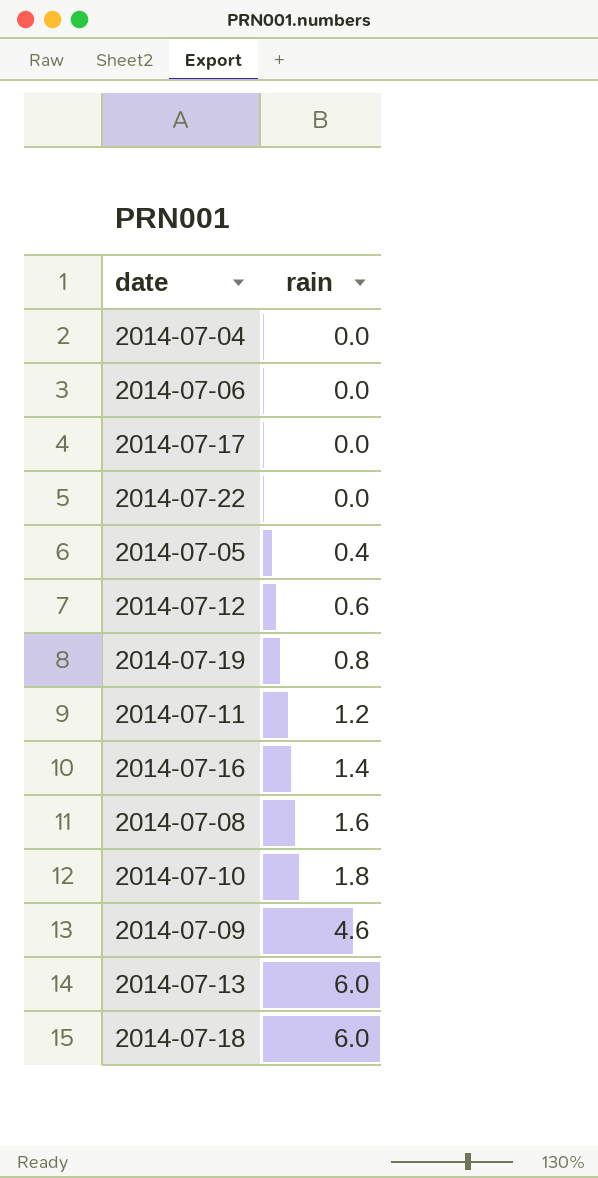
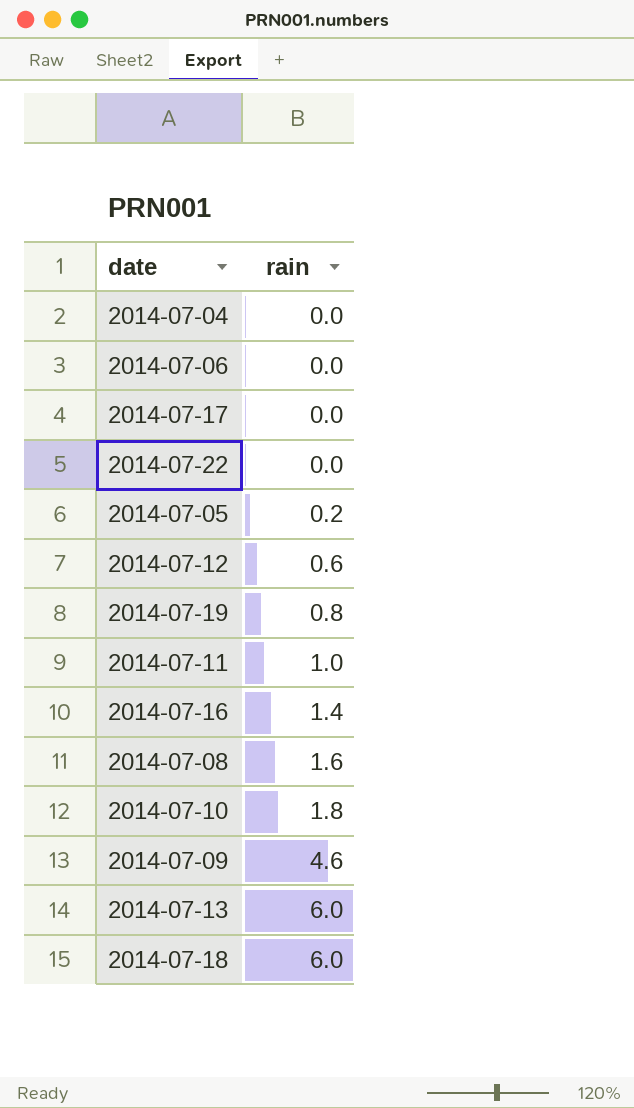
2014-07-05 | rain: 0.4 -> 0.2
2014-07-11 | rain: 1.2 -> 1.0

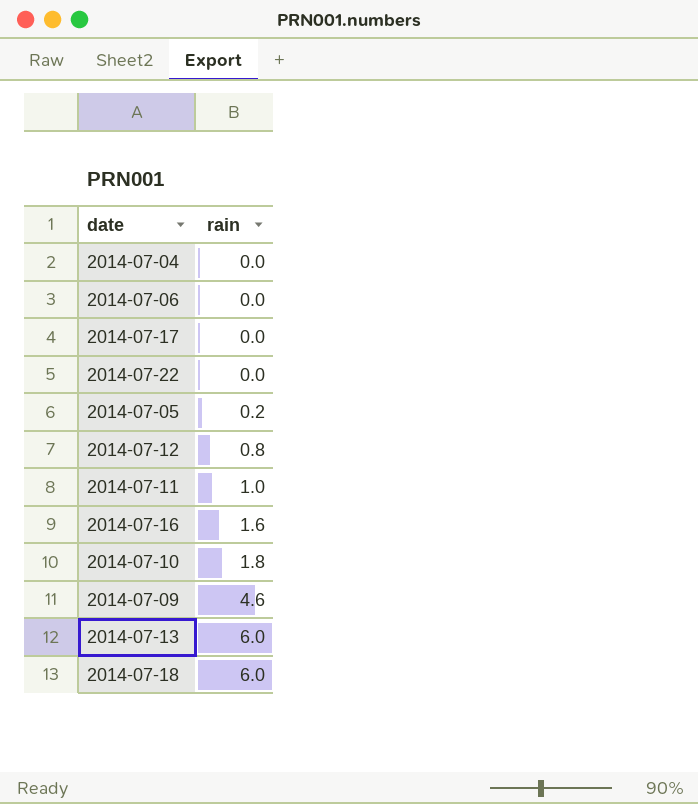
row 2014-07-19: 0.8 -> none
row 2014-07-08: 1.6 -> none
2014-07-12 | rain: 0.6 -> 0.8
2014-07-16 | rain: 1.4 -> 1.6

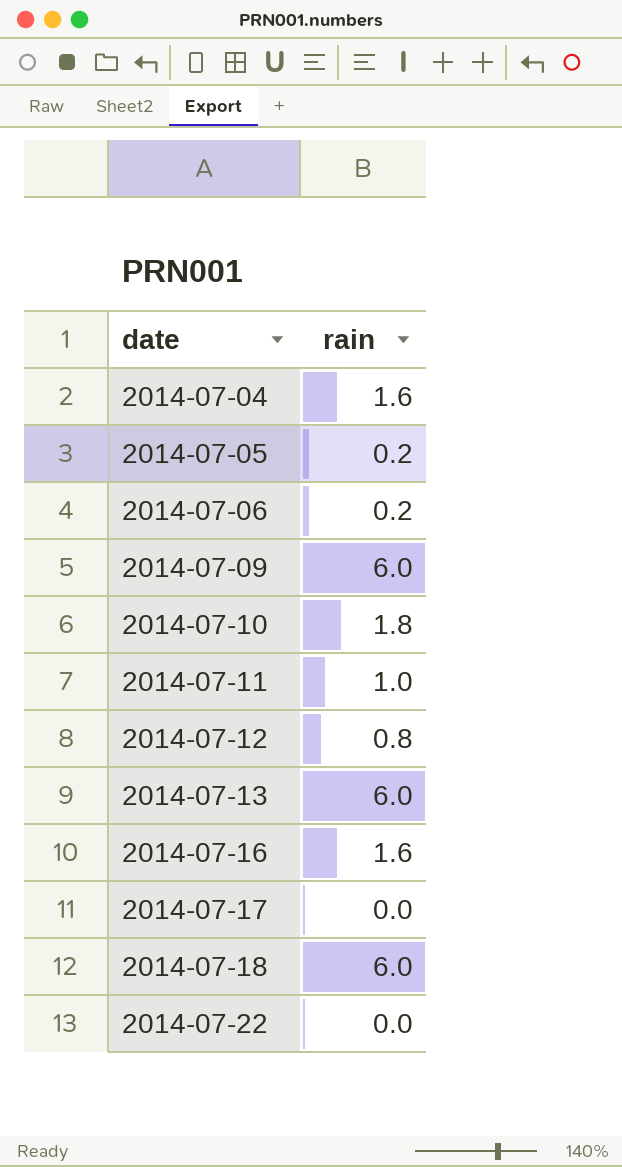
row order: rain ascending -> date ascending
2014-07-04 | rain: 0.0 -> 1.6
2014-07-06 | rain: 0.0 -> 0.2
2014-07-09 | rain: 4.6 -> 6.0

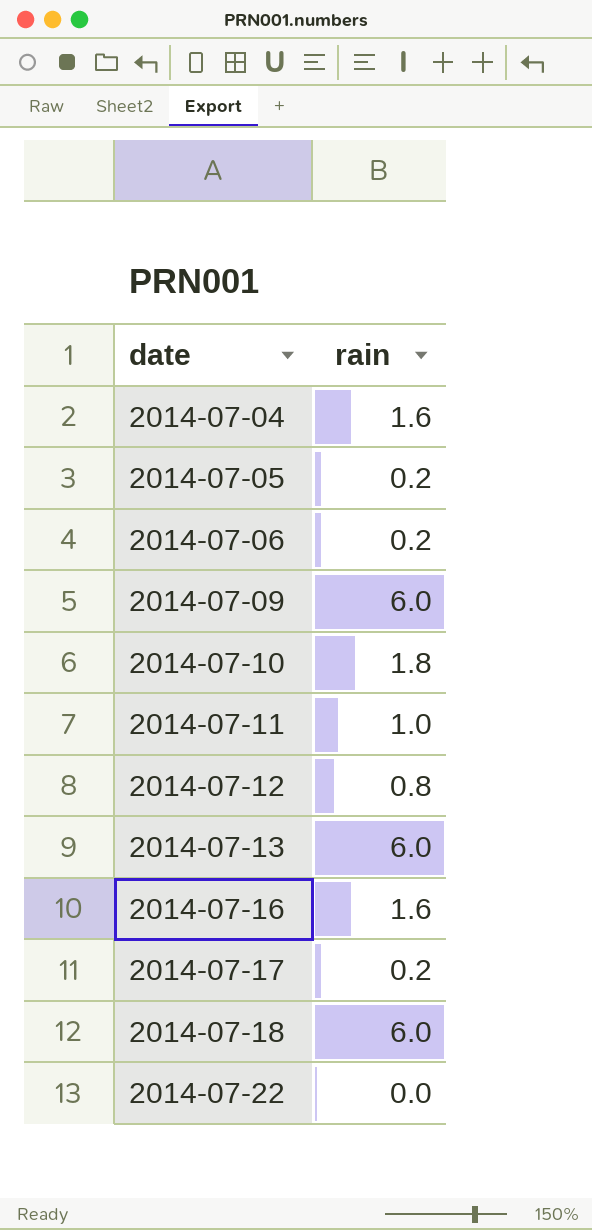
2014-07-17 | rain: 0.0 -> 0.2

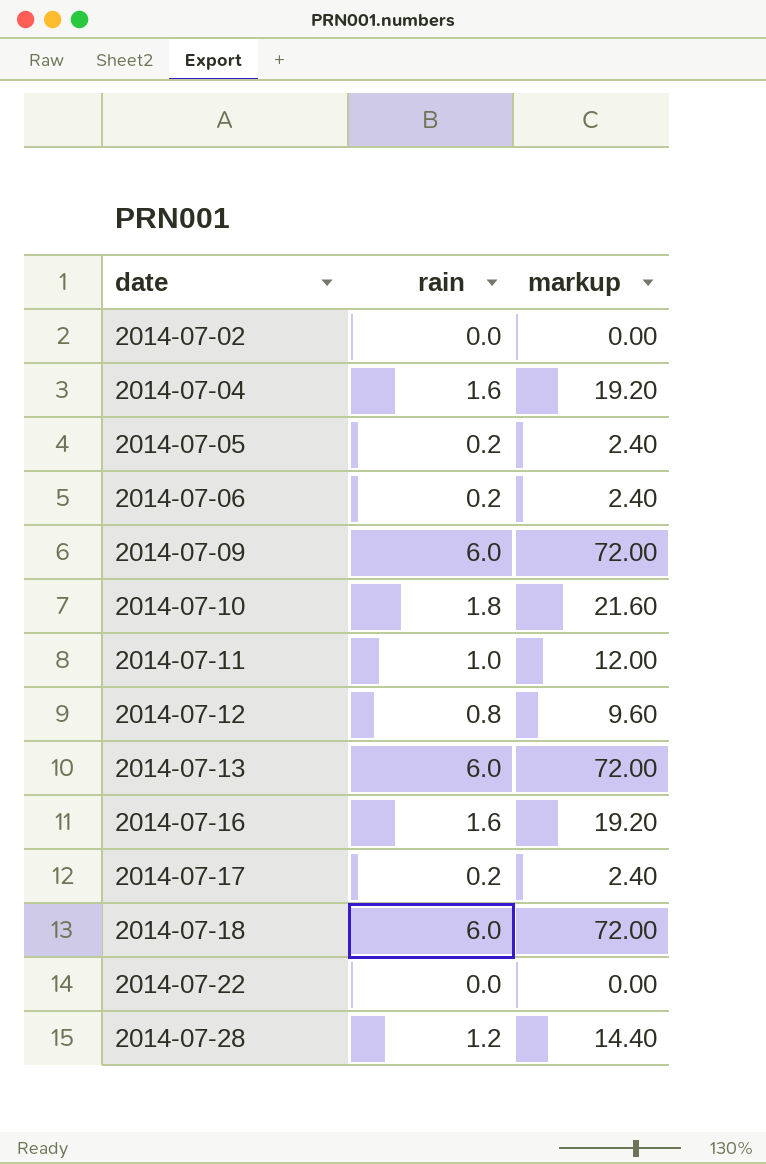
column markup | formula: none -> [rain] * 12
row 2014-07-02: none -> 0.0 | 0.00
row 2014-07-28: none -> 1.2 | 14.40

